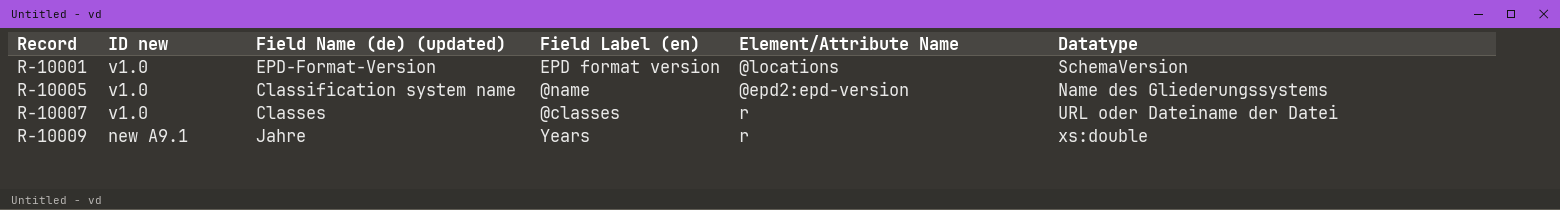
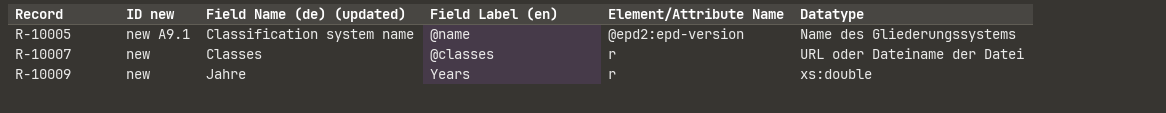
row R-10001: v1.0 | EPD-Format-Version | EPD format version | @locations | SchemaVersion -> none
R-10005 | ID new: v1.0 -> new A9.1
R-10007 | ID new: v1.0 -> new
R-10009 | ID new: new A9.1 -> new

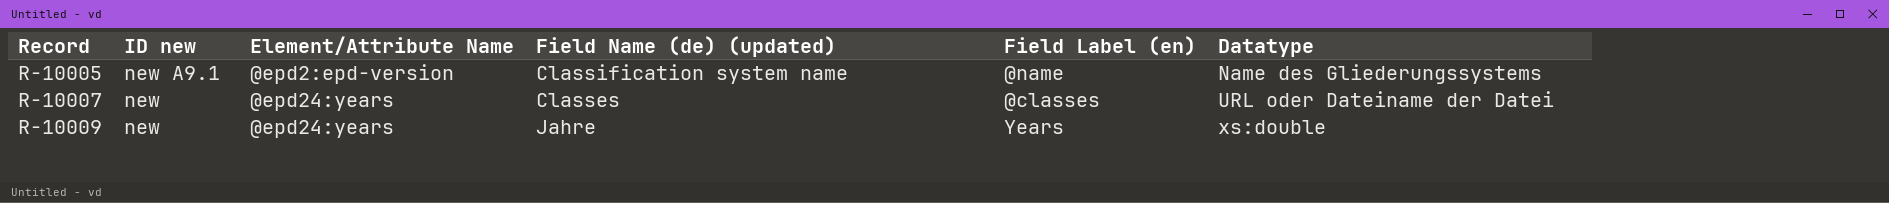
column Element/Attribute Name | position: 5 -> 3
R-10007 | Element/Attribute Name: r -> @epd24:years
R-10009 | Element/Attribute Name: r -> @epd24:years

